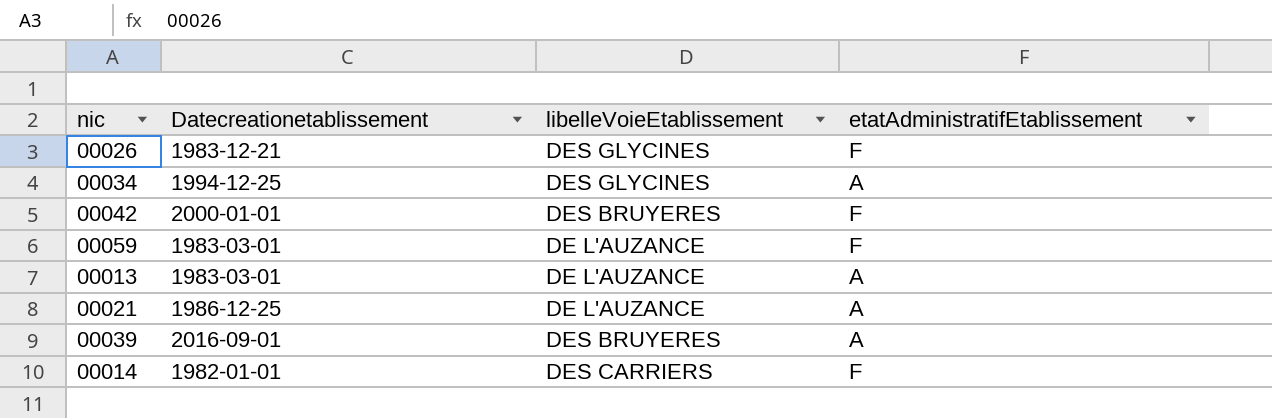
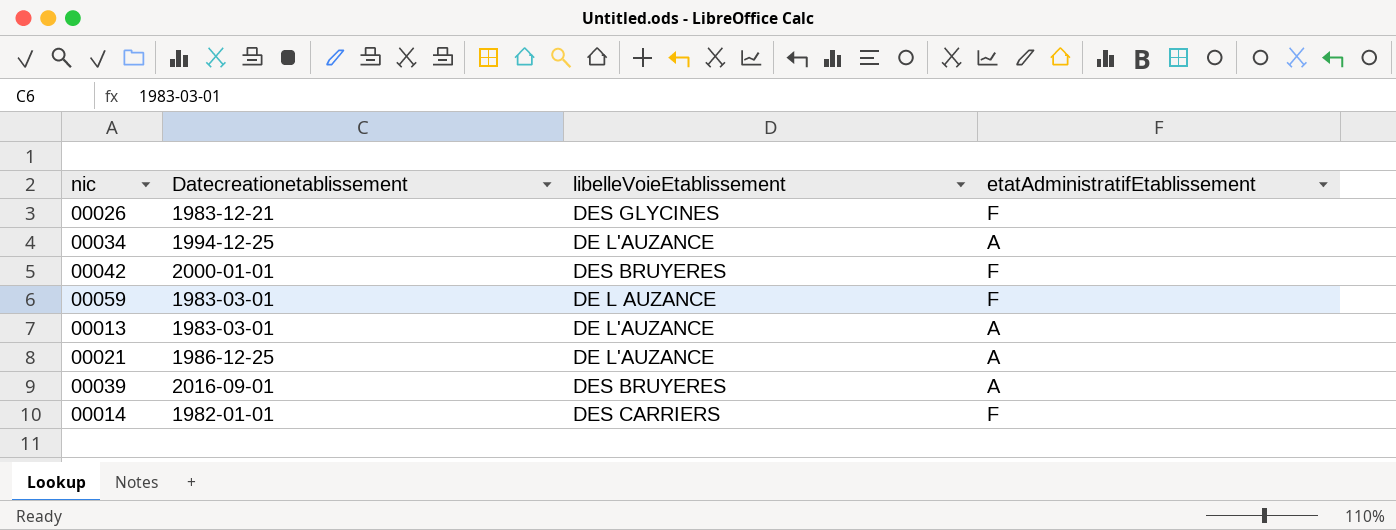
00034 | libelleVoieEtablissement: DES GLYCINES -> DE L'AUZANCE
00059 | libelleVoieEtablissement: DE L'AUZANCE -> DE L AUZANCE

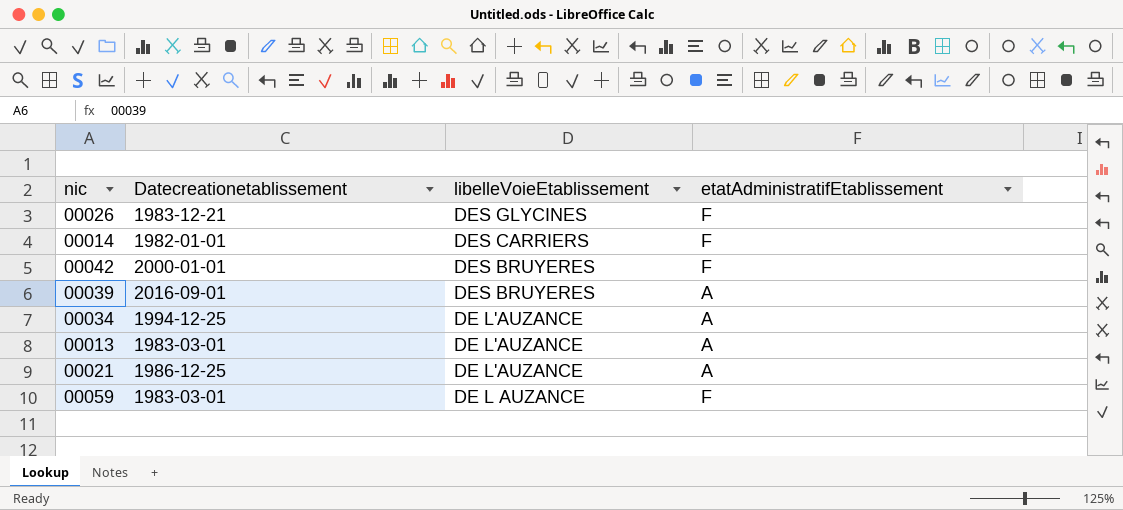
row order: none -> libelleVoieEtablissement descending

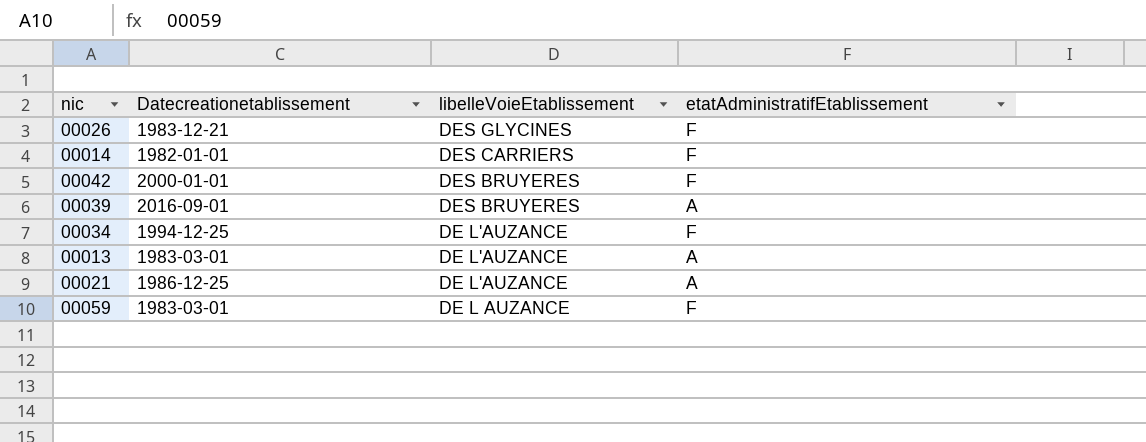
00034 | etatAdministratifEtablissement: A -> F

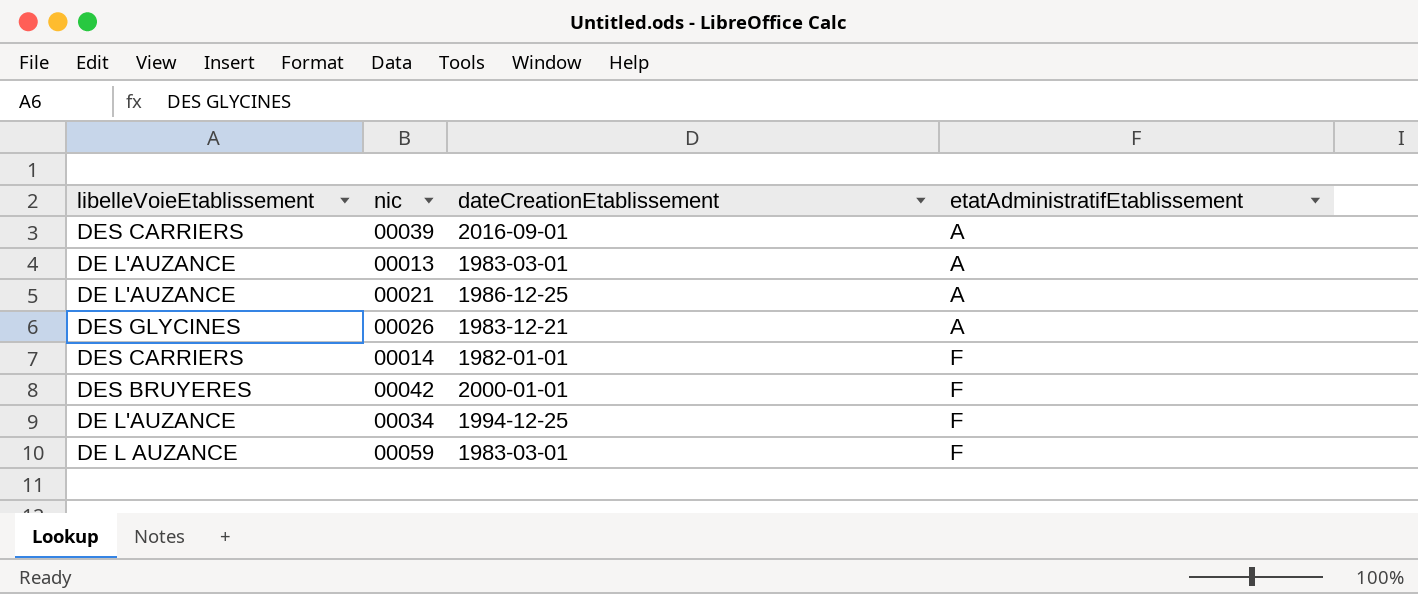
row order: libelleVoieEtablissement descending -> etatAdministratifEtablissement ascending
column libelleVoieEtablissement | position: 3 -> 1
column name: Datecreationetablissement -> dateCreationEtablissement
00039 | libelleVoieEtablissement: DES BRUYERES -> DES CARRIERS
00026 | etatAdministratifEtablissement: F -> A

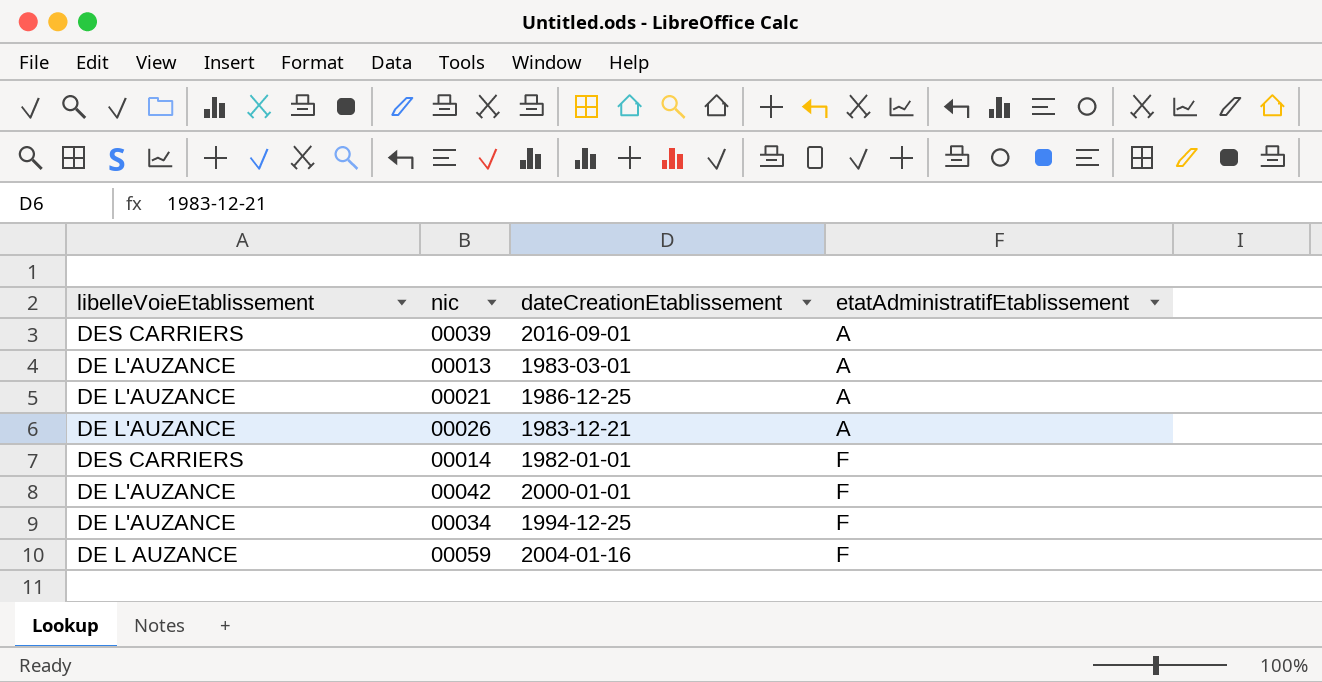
00026 | libelleVoieEtablissement: DES GLYCINES -> DE L'AUZANCE
00042 | libelleVoieEtablissement: DES BRUYERES -> DE L'AUZANCE
00059 | dateCreationEtablissement: 1983-03-01 -> 2004-01-16

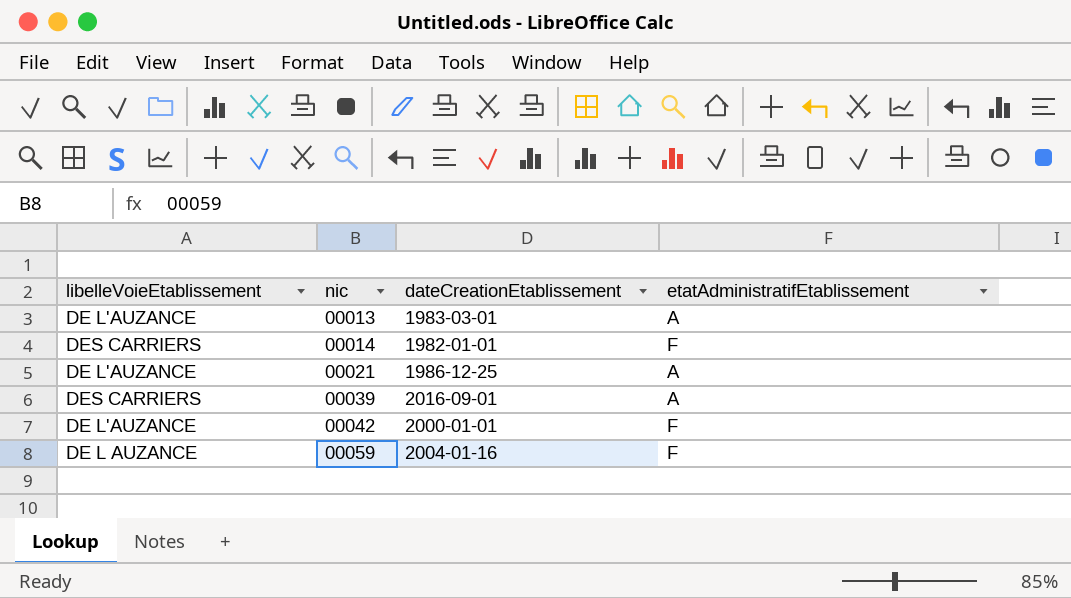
row order: etatAdministratifEtablissement ascending -> nic ascending
row 00026: DE L'AUZANCE | 1983-12-21 | A -> none
row 00034: DE L'AUZANCE | 1994-12-25 | F -> none

